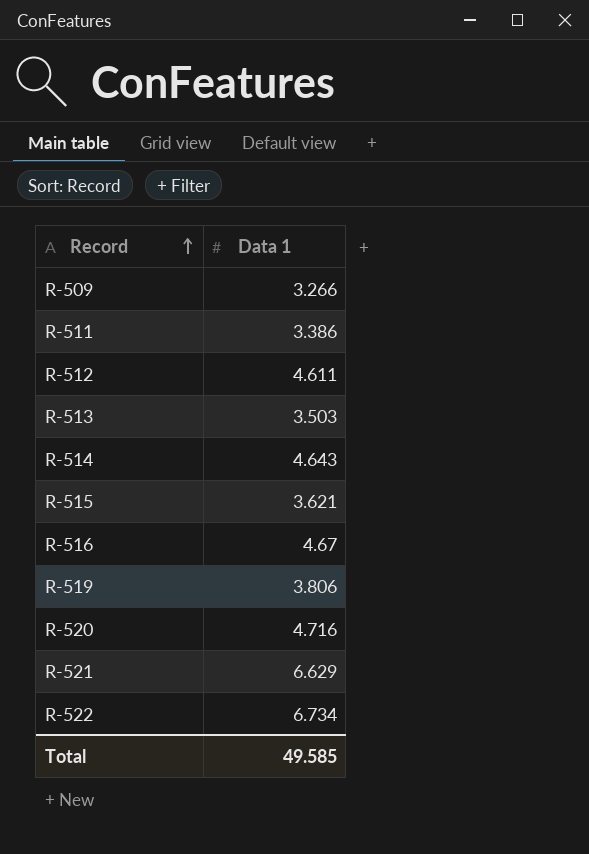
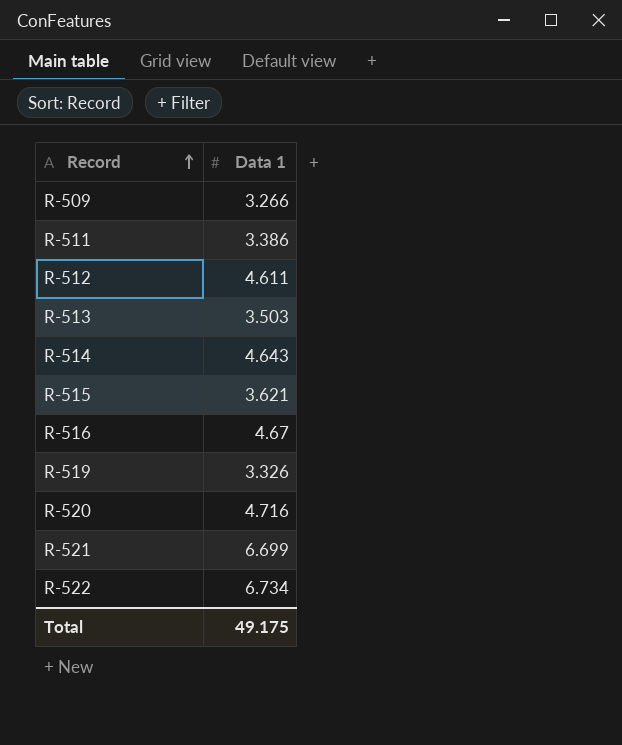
R-519 | Data 1: 3.806 -> 3.326
R-521 | Data 1: 6.629 -> 6.699
Total | Data 1: 49.585 -> 49.175

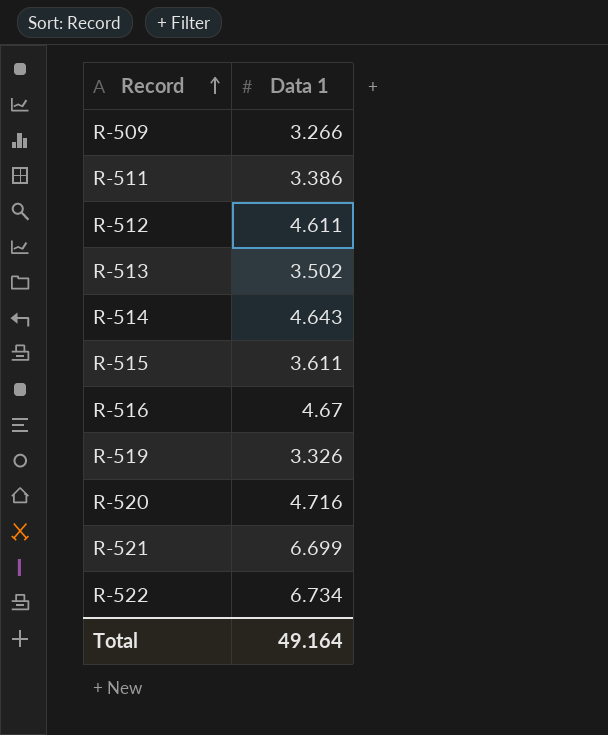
R-513 | Data 1: 3.503 -> 3.502
R-515 | Data 1: 3.621 -> 3.611
Total | Data 1: 49.175 -> 49.164

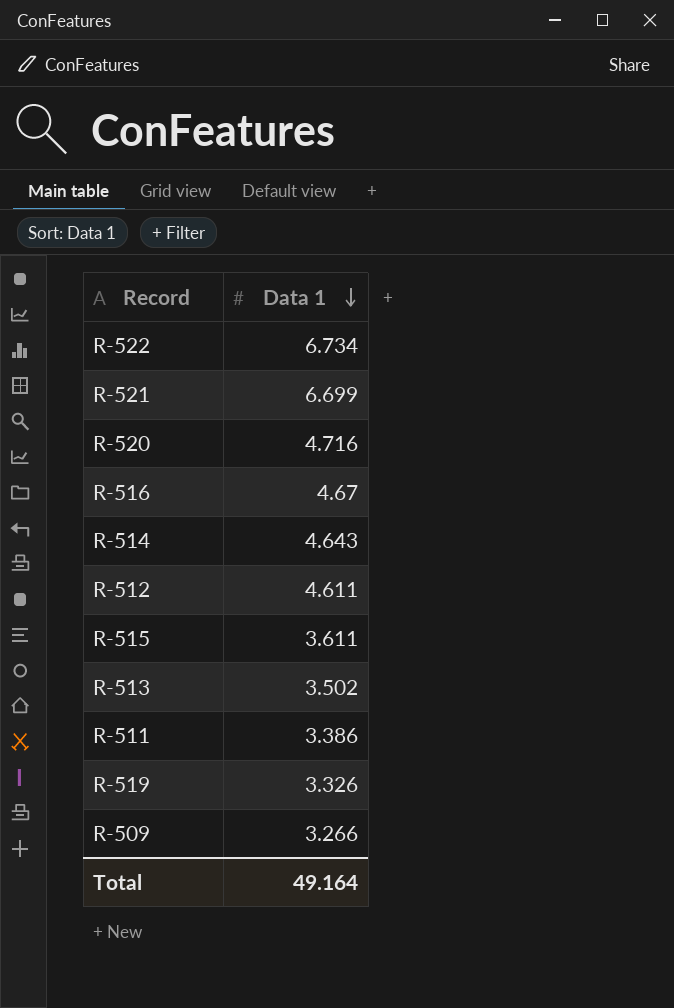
row order: Record ascending -> Data 1 descending

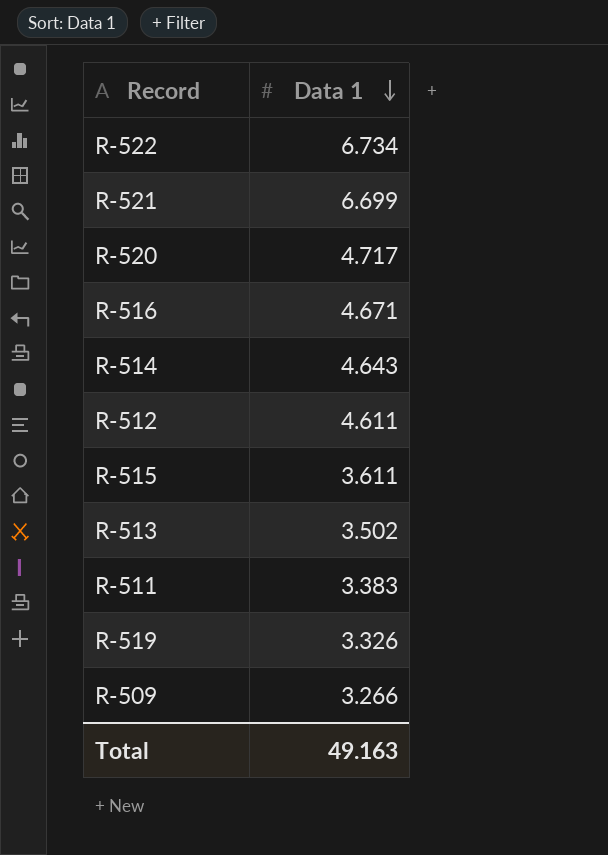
R-520 | Data 1: 4.716 -> 4.717
R-516 | Data 1: 4.67 -> 4.671
R-511 | Data 1: 3.386 -> 3.383
Total | Data 1: 49.164 -> 49.163

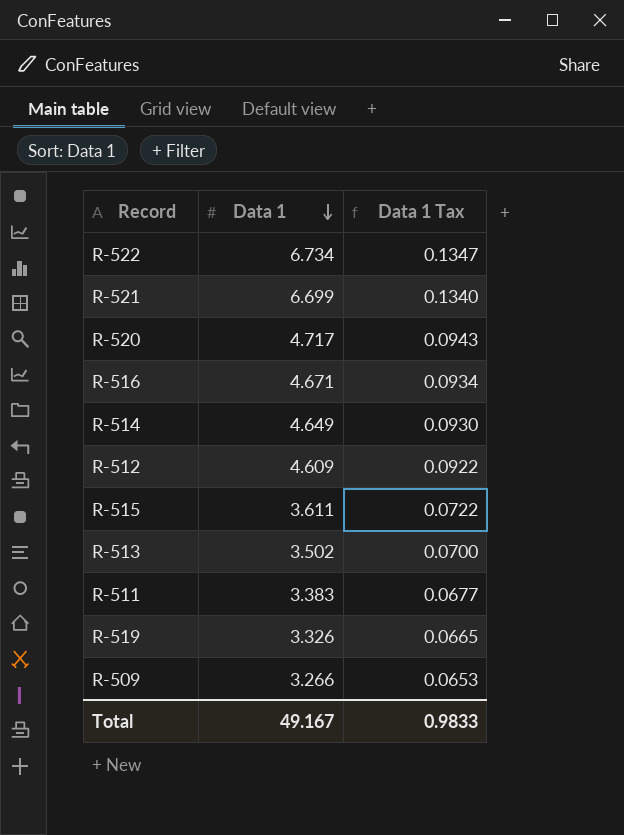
column Data 1 Tax | formula: none -> [Data 1] * 0.02
R-514 | Data 1: 4.643 -> 4.649
R-512 | Data 1: 4.611 -> 4.609
Total | Data 1: 49.163 -> 49.167

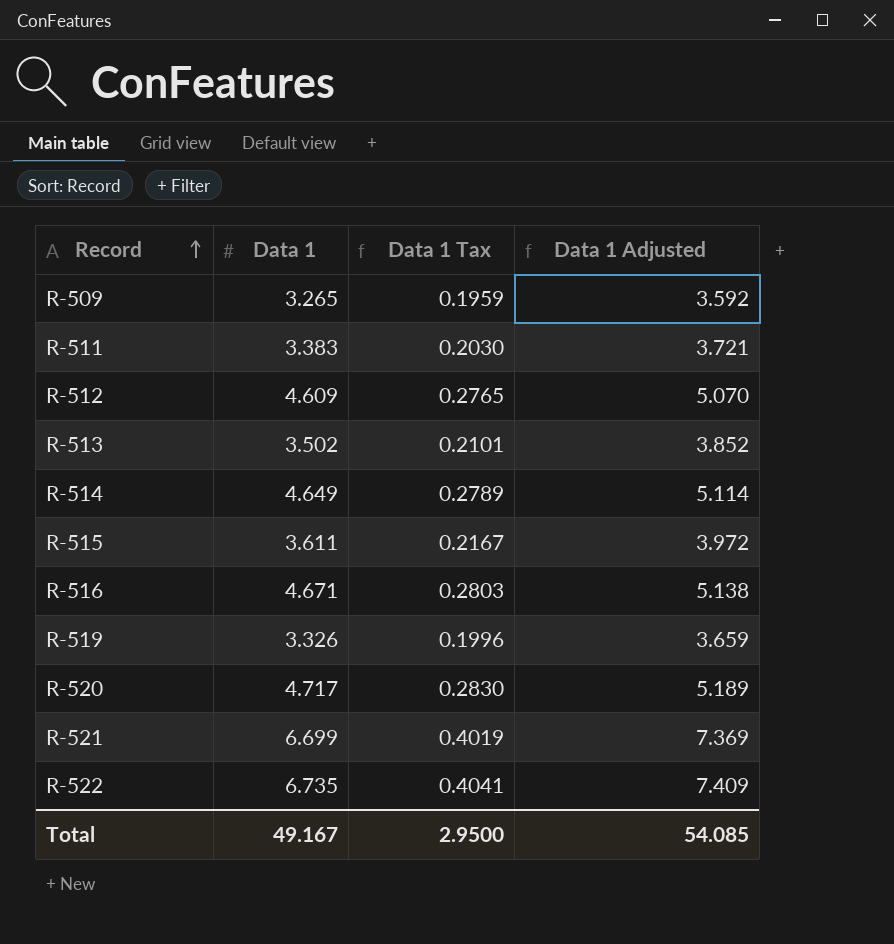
row order: Data 1 descending -> Record ascending
column Data 1 Tax | formula: [Data 1] * 0.02 -> [Data 1] * 0.06
column Data 1 Adjusted | formula: none -> [Data 1] * 1.1
R-509 | Data 1: 3.266 -> 3.265
R-522 | Data 1: 6.734 -> 6.735
Total | Data 1 Tax: 0.9833 -> 2.9500

